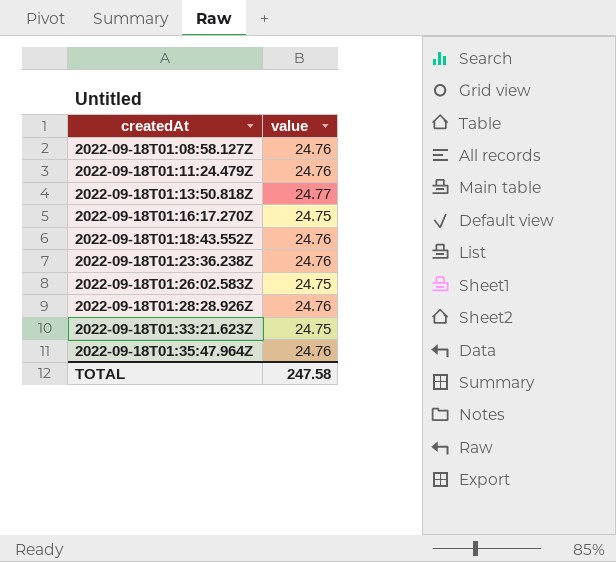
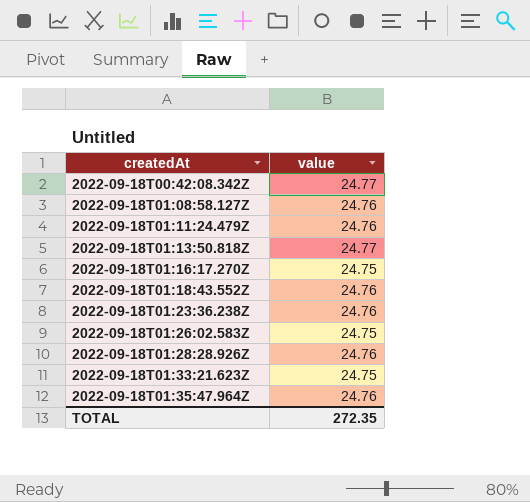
row 2022-09-18T00:42:08.342Z: none -> 24.77
TOTAL | value: 247.58 -> 272.35

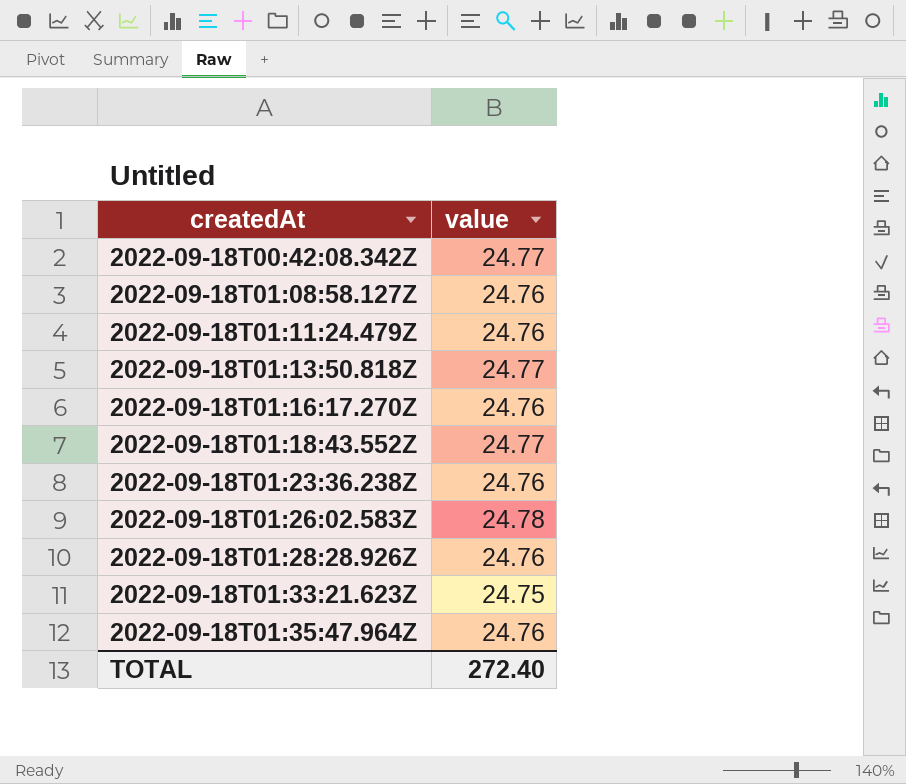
2022-09-18T01:16:17.270Z | value: 24.75 -> 24.76
2022-09-18T01:18:43.552Z | value: 24.76 -> 24.77
2022-09-18T01:26:02.583Z | value: 24.75 -> 24.78
TOTAL | value: 272.35 -> 272.40

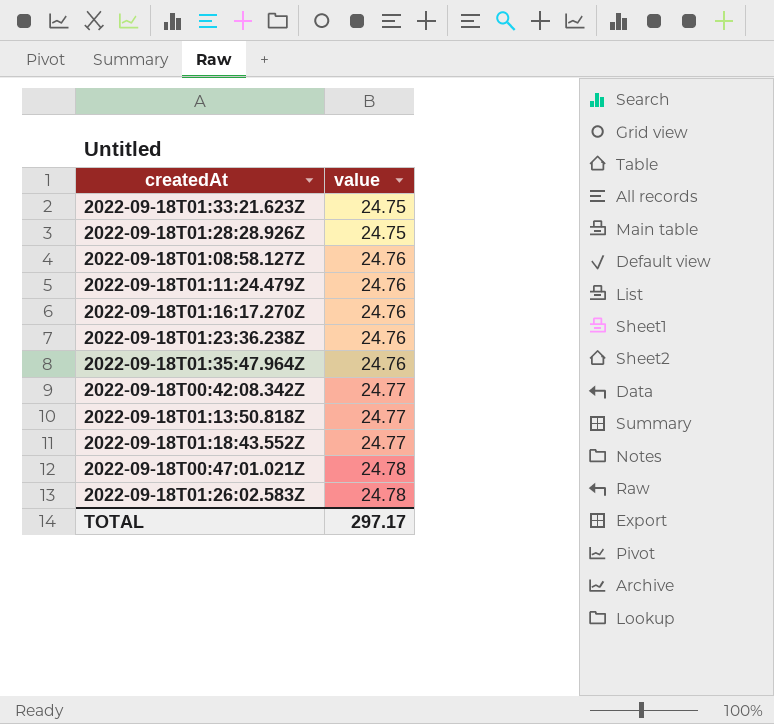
row order: createdAt ascending -> value ascending
2022-09-18T01:28:28.926Z | value: 24.76 -> 24.75
row 2022-09-18T00:47:01.021Z: none -> 24.78
TOTAL | value: 272.40 -> 297.17

